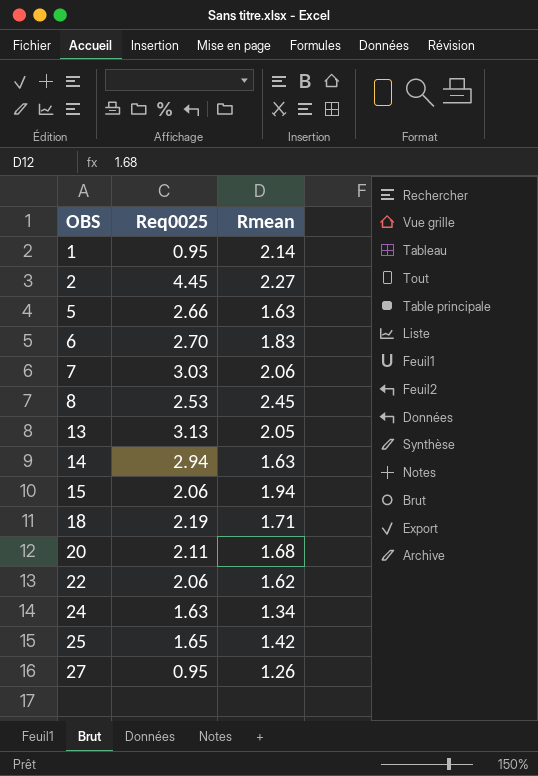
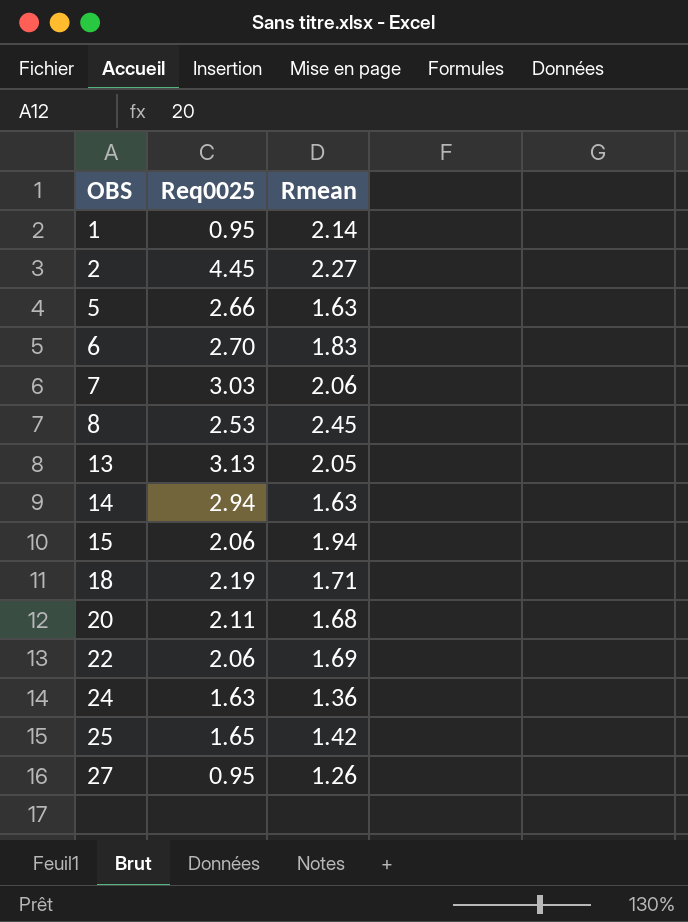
22 | Rmean: 1.62 -> 1.69
24 | Rmean: 1.34 -> 1.36

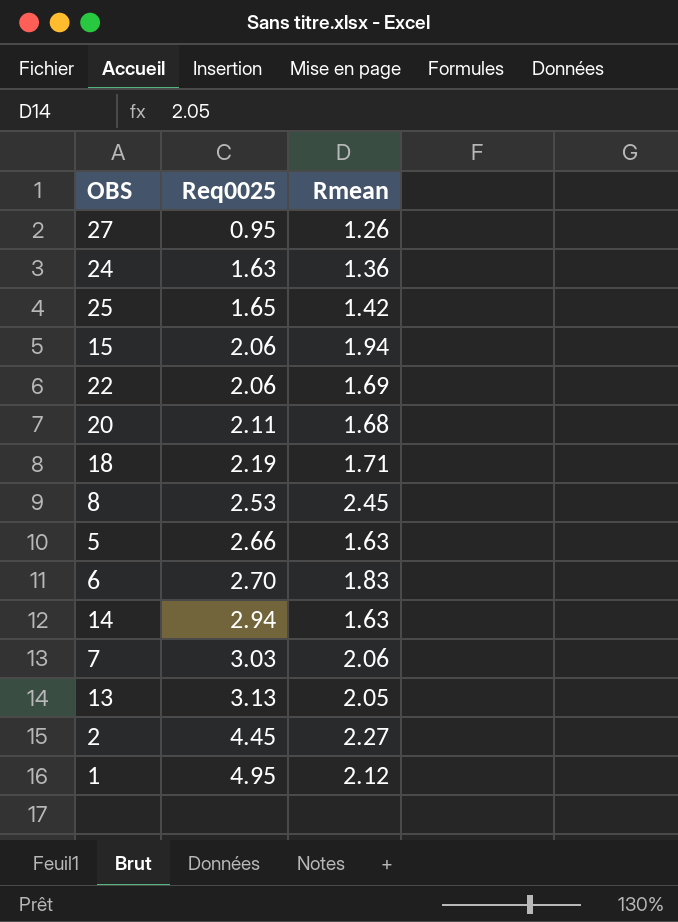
row order: OBS ascending -> Req0025 ascending
1 | Req0025: 0.95 -> 4.95
1 | Rmean: 2.14 -> 2.12

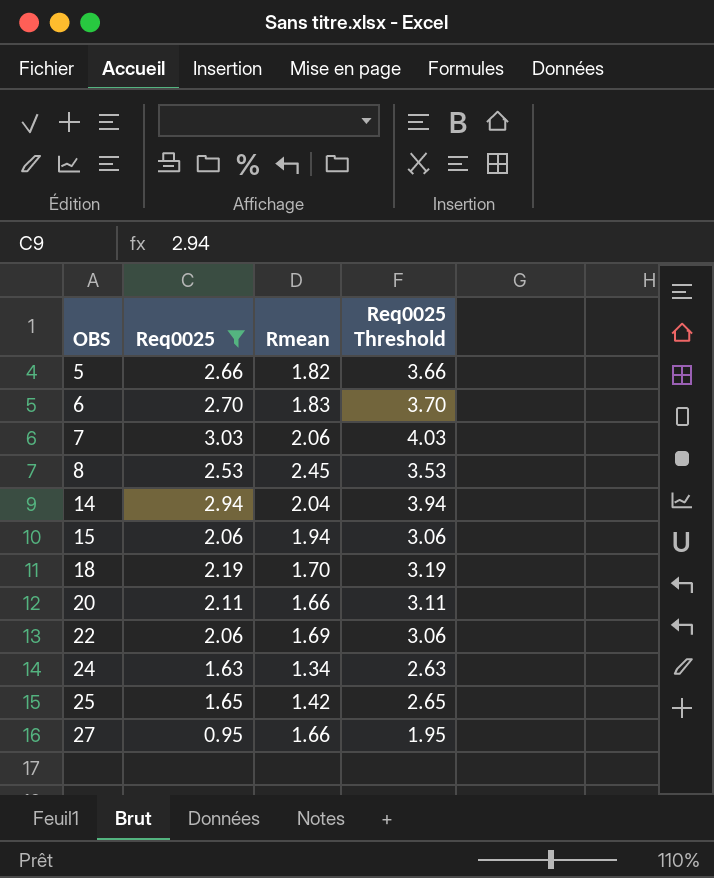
filter: none -> Req0025 <= 3.03
row order: Req0025 ascending -> OBS ascending
column Req0025 Threshold | formula: none -> [Req0025] + 1
5 | Rmean: 1.63 -> 1.82
14 | Rmean: 1.63 -> 2.04
18 | Rmean: 1.71 -> 1.70
20 | Rmean: 1.68 -> 1.66
24 | Rmean: 1.36 -> 1.34
27 | Rmean: 1.26 -> 1.66

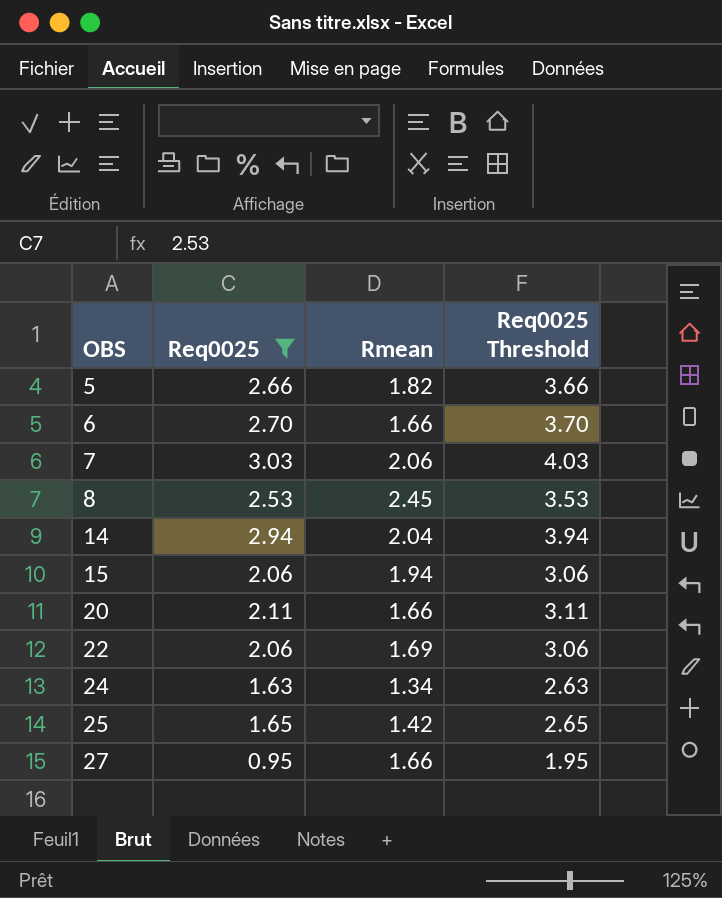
row 18: 2.19 | 1.70 | 3.19 -> none
6 | Rmean: 1.83 -> 1.66

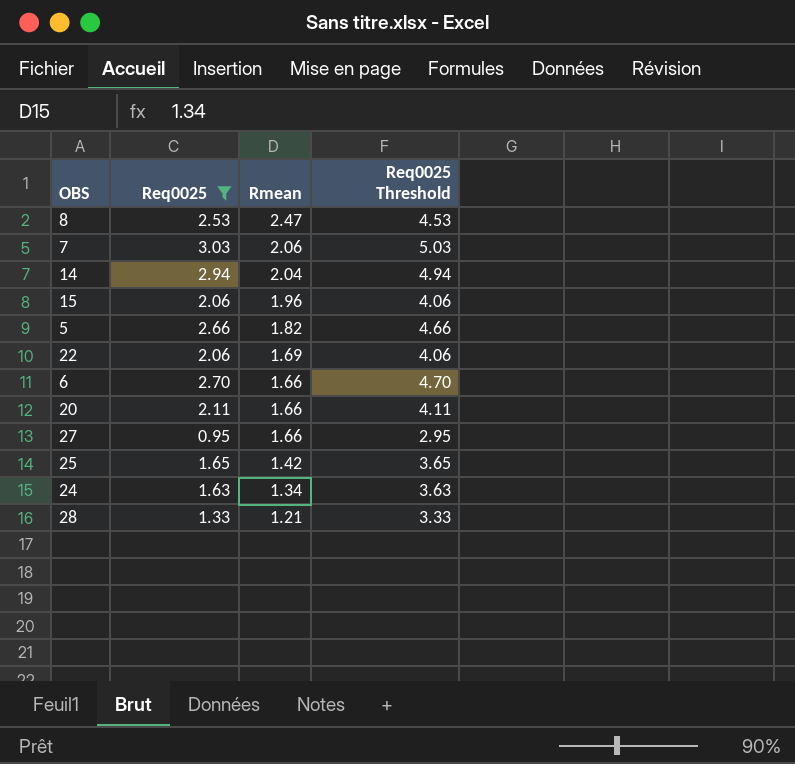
row order: OBS ascending -> Rmean descending
column Req0025 Threshold | formula: [Req0025] + 1 -> [Req0025] + 2
8 | Rmean: 2.45 -> 2.47
15 | Rmean: 1.94 -> 1.96
row 28: none -> 1.33 | 1.21 | 3.33

